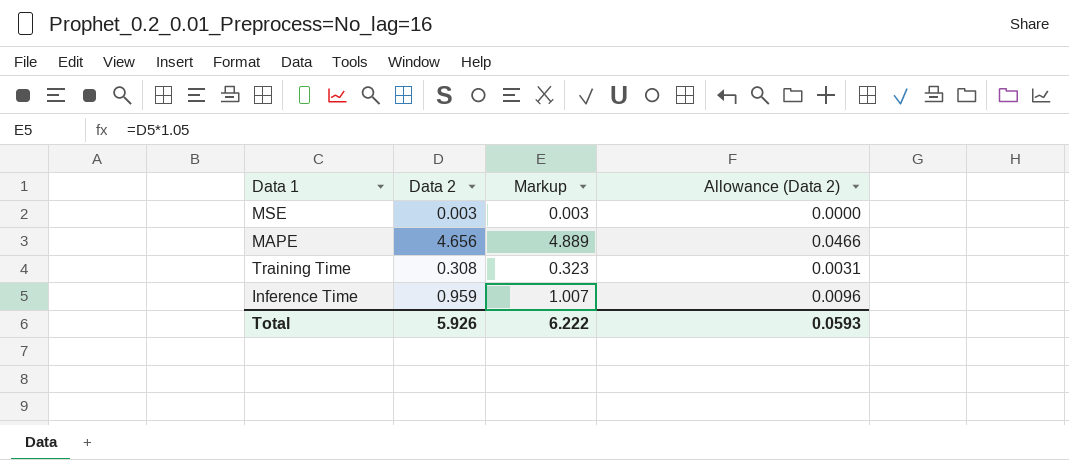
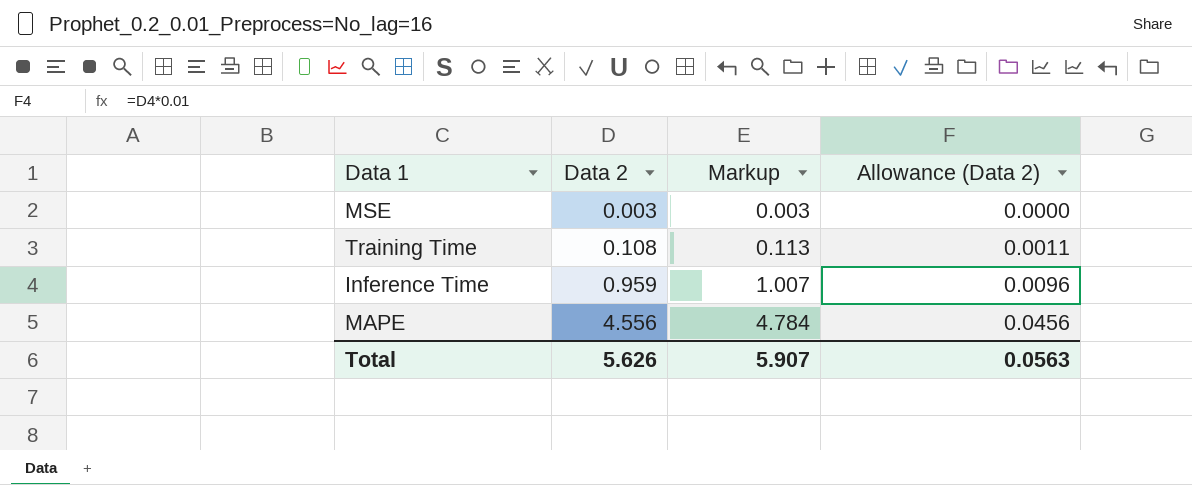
row order: none -> Data 2 ascending
Training Time | Data 2: 0.308 -> 0.108
Training Time | Markup: 0.323 -> 0.113
Training Time | Allowance (Data 2): 0.0031 -> 0.0011
MAPE | Data 2: 4.656 -> 4.556
MAPE | Markup: 4.889 -> 4.784
MAPE | Allowance (Data 2): 0.0466 -> 0.0456
Total | Data 2: 5.926 -> 5.626
Total | Markup: 6.222 -> 5.907
Total | Allowance (Data 2): 0.0593 -> 0.0563

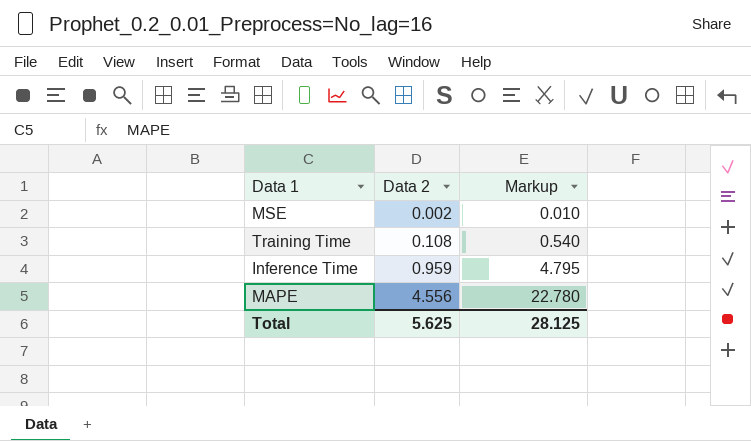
column Allowance (Data 2) | formula: [Data 2] * 0.01 -> none
column Markup | formula: [Data 2] * 1.05 -> [Data 2] * 5
MSE | Data 2: 0.003 -> 0.002
Total | Data 2: 5.626 -> 5.625
Total | Markup: 5.907 -> 28.125

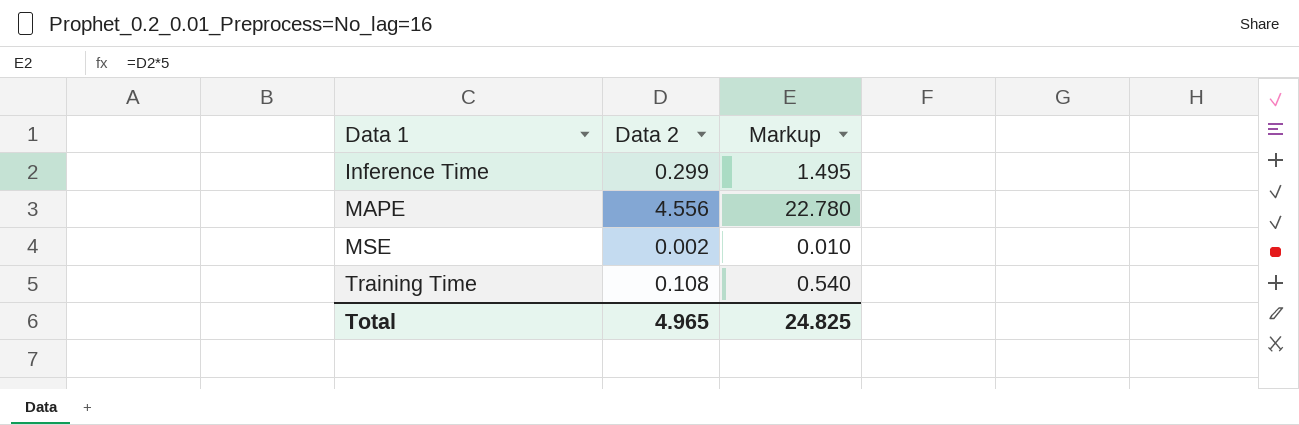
row order: Data 2 ascending -> Data 1 ascending
Inference Time | Data 2: 0.959 -> 0.299
Inference Time | Markup: 4.795 -> 1.495
Total | Data 2: 5.625 -> 4.965
Total | Markup: 28.125 -> 24.825

